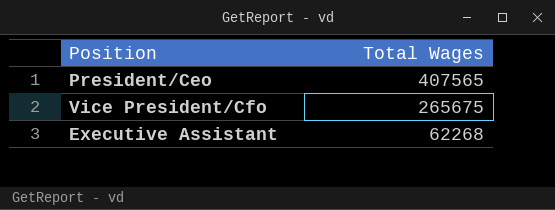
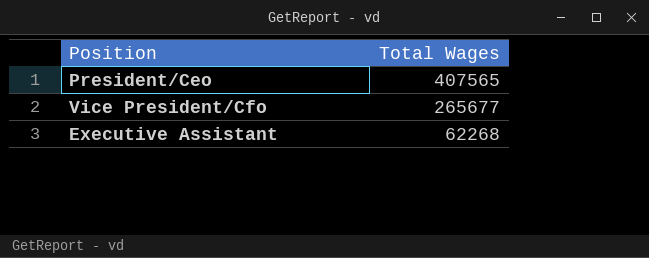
Vice President/Cfo | Total Wages: 265675 -> 265677

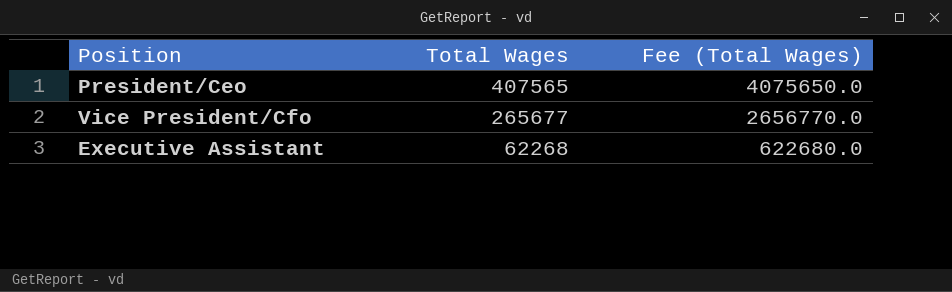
column Fee (Total Wages) | formula: none -> [Total Wages] * 10

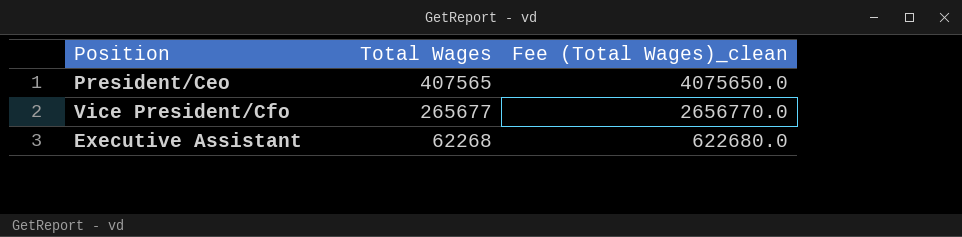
column name: Fee (Total Wages) -> Fee (Total Wages)_clean

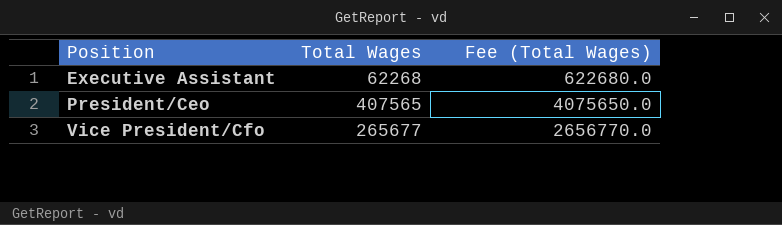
row order: Total Wages descending -> Position ascending
column name: Fee (Total Wages)_clean -> Fee (Total Wages)

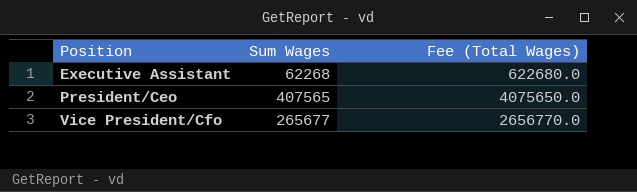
column name: Total Wages -> Sum Wages

